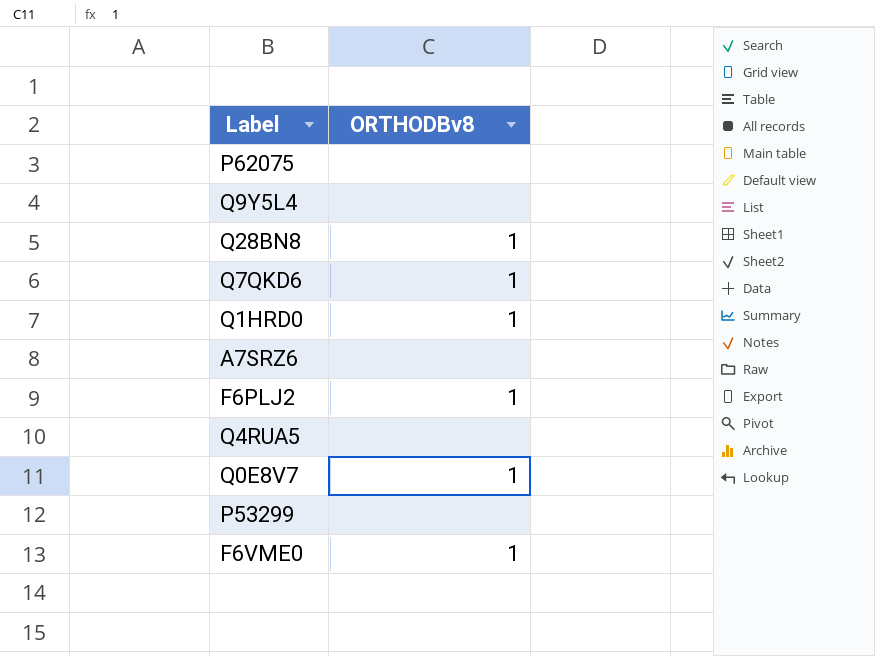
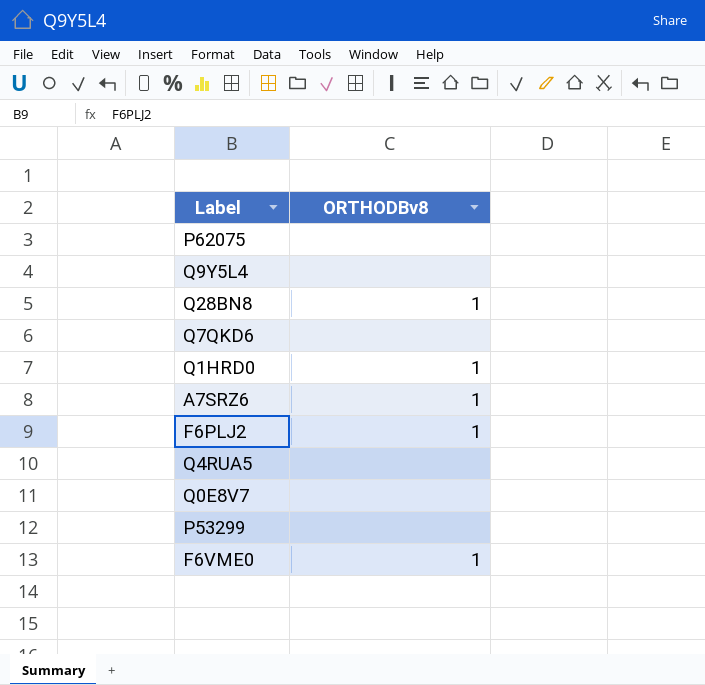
Q7QKD6 | ORTHODBv8: 1 -> none
A7SRZ6 | ORTHODBv8: none -> 1
Q0E8V7 | ORTHODBv8: 1 -> none

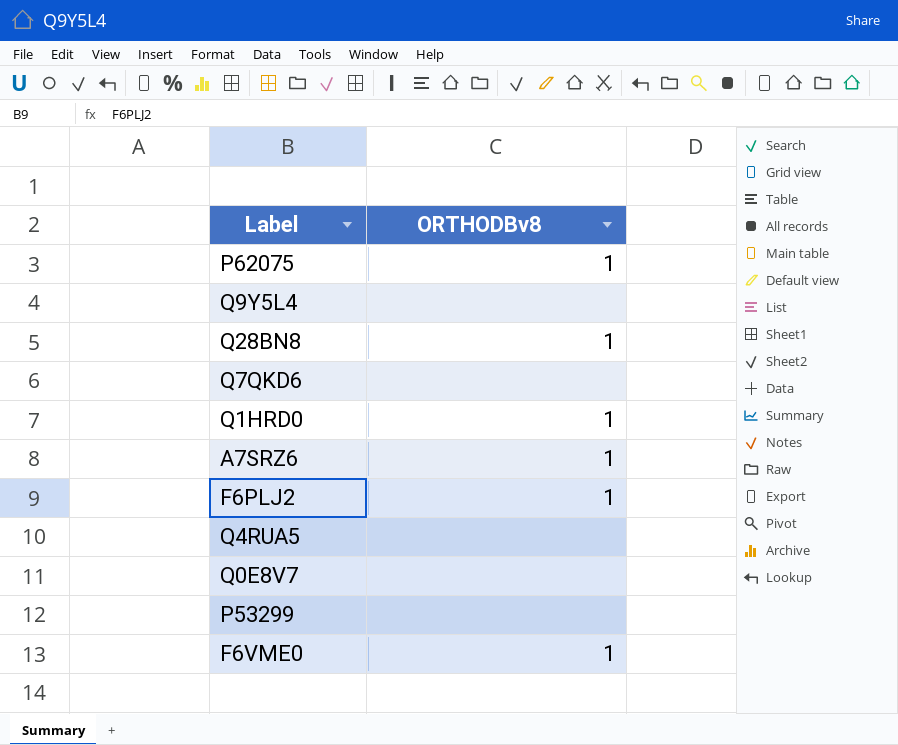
P62075 | ORTHODBv8: none -> 1

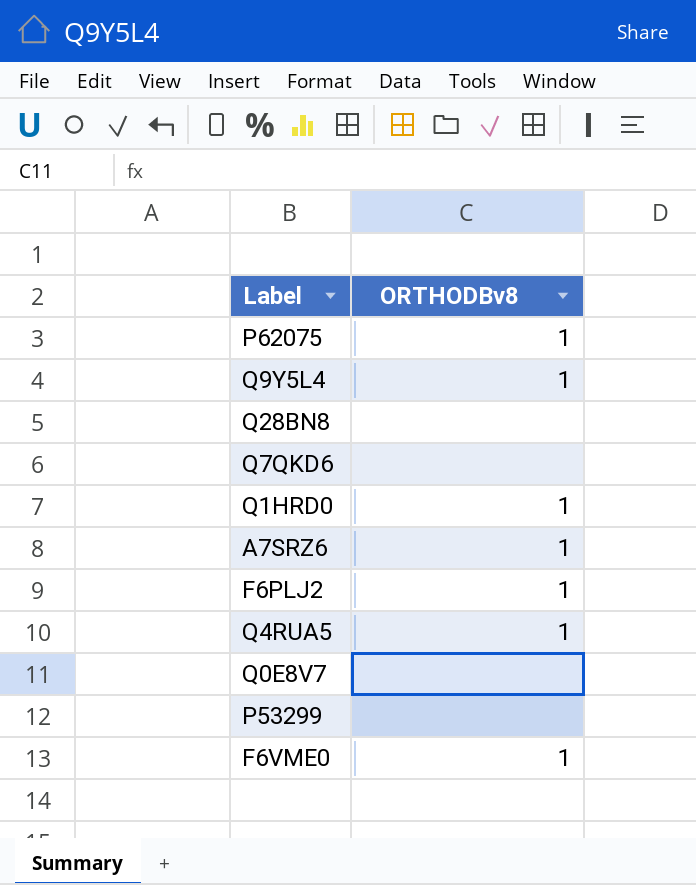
Q9Y5L4 | ORTHODBv8: none -> 1
Q28BN8 | ORTHODBv8: 1 -> none
Q4RUA5 | ORTHODBv8: none -> 1

